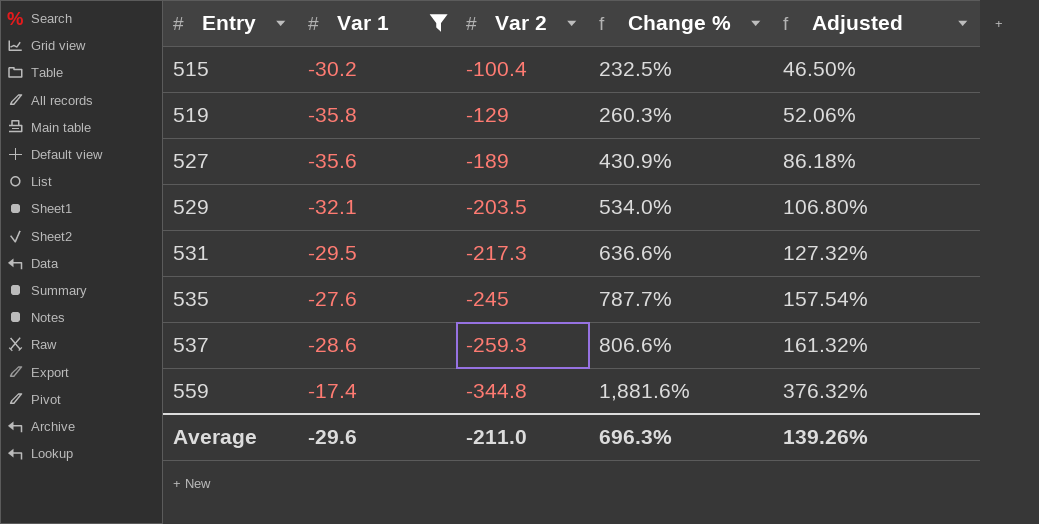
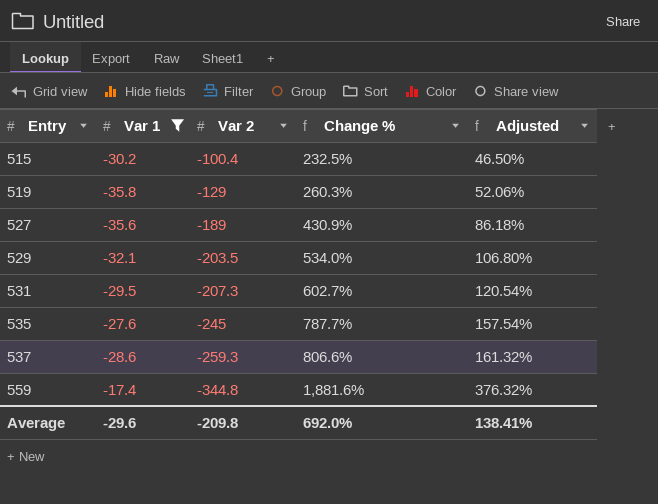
531 | Var 2: -217.3 -> -207.3
531 | Change %: 636.6% -> 602.7%
531 | Adjusted: 127.32% -> 120.54%
Average | Var 2: -211.0 -> -209.8
Average | Change %: 696.3% -> 692.0%
Average | Adjusted: 139.26% -> 138.41%

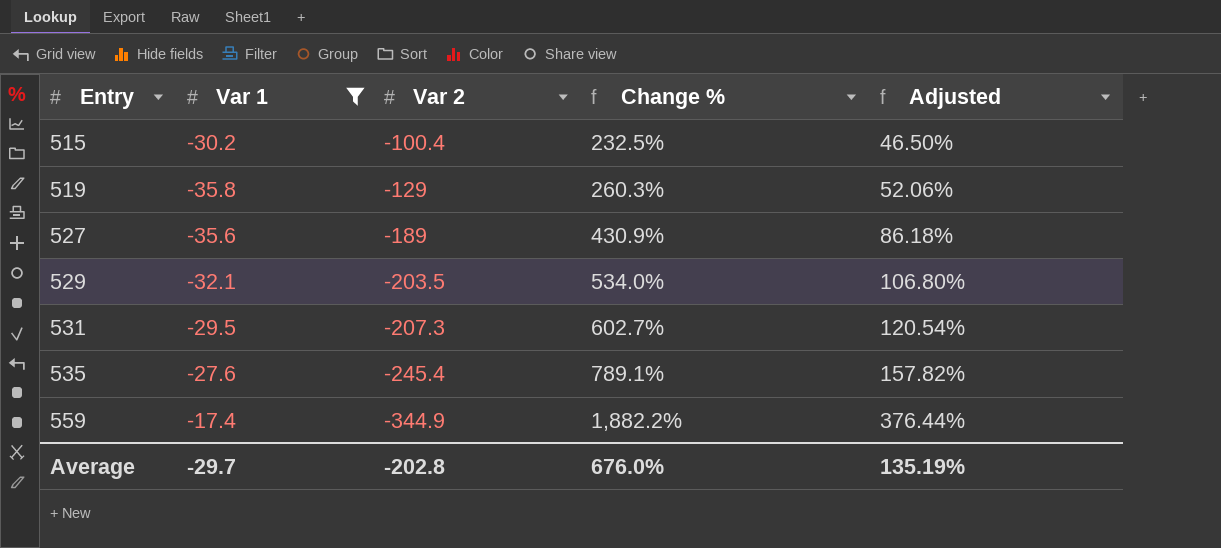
row 537: -28.6 | -259.3 | 806.6% | 161.32% -> none
535 | Var 2: -245 -> -245.4
535 | Change %: 787.7% -> 789.1%
535 | Adjusted: 157.54% -> 157.82%
559 | Var 2: -344.8 -> -344.9
559 | Change %: 1,881.6% -> 1,882.2%
559 | Adjusted: 376.32% -> 376.44%
Average | Var 1: -29.6 -> -29.7
Average | Var 2: -209.8 -> -202.8
Average | Change %: 692.0% -> 676.0%
Average | Adjusted: 138.41% -> 135.19%

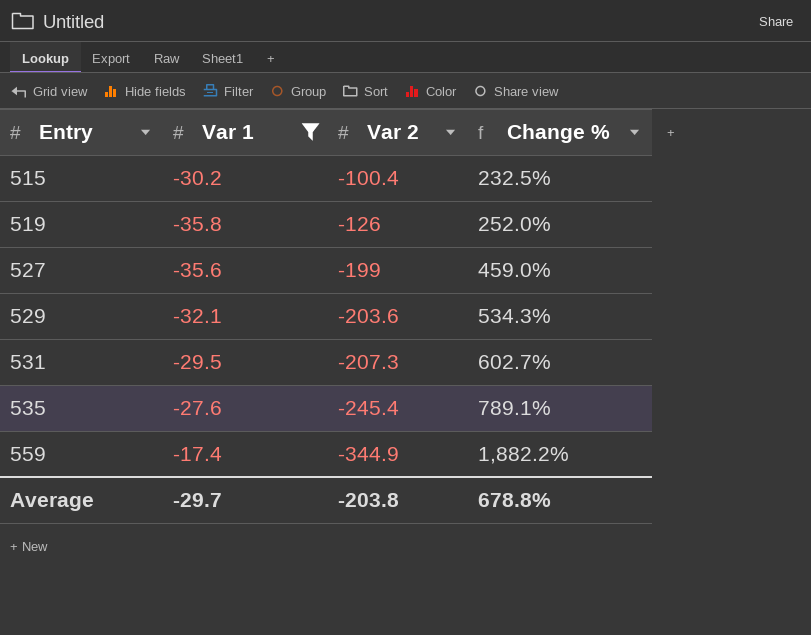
column Adjusted | formula: [Change %] * 0.2 -> none
519 | Var 2: -129 -> -126
519 | Change %: 260.3% -> 252.0%
527 | Var 2: -189 -> -199
527 | Change %: 430.9% -> 459.0%
529 | Var 2: -203.5 -> -203.6
529 | Change %: 534.0% -> 534.3%
Average | Var 2: -202.8 -> -203.8
Average | Change %: 676.0% -> 678.8%

